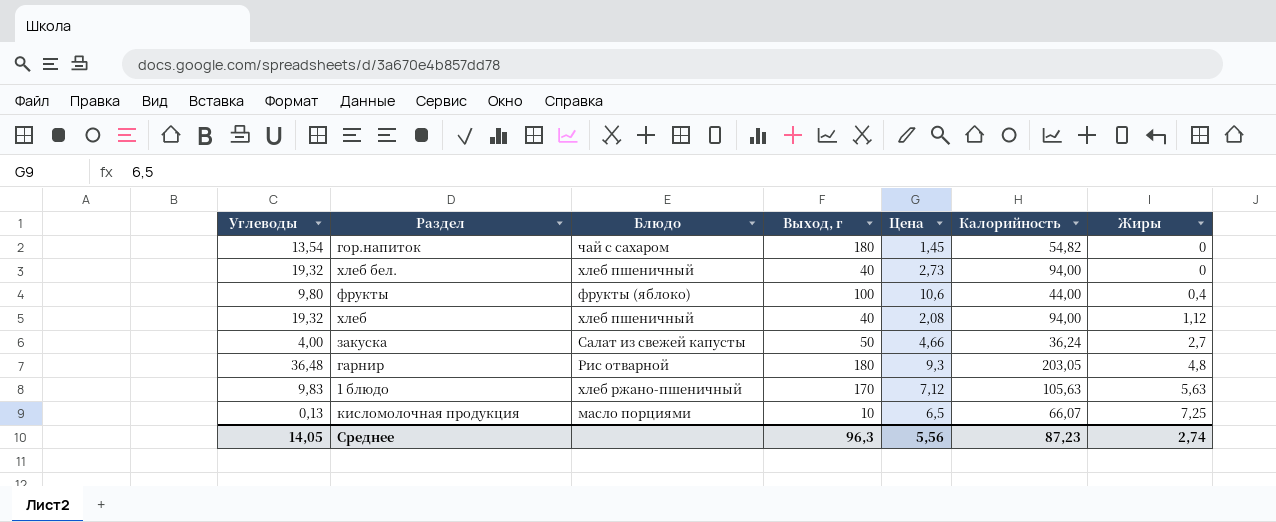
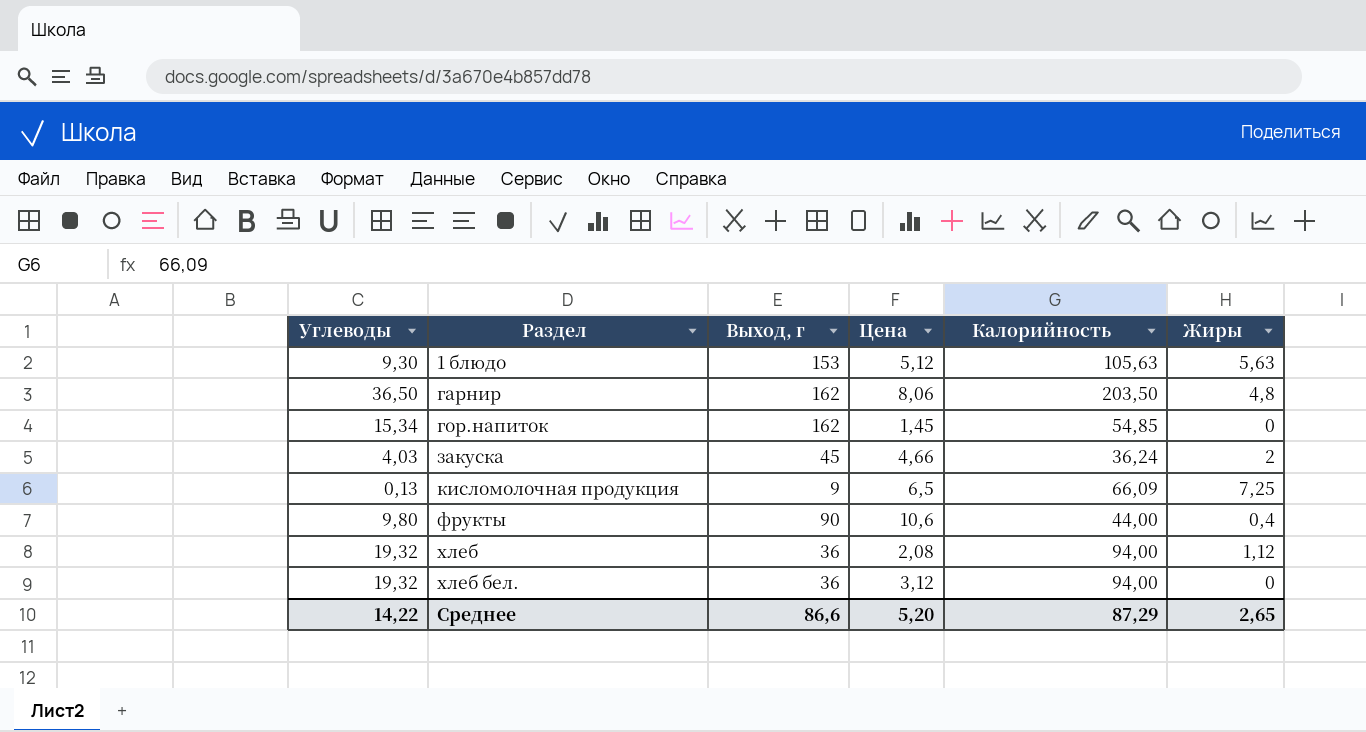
row order: Жиры ascending -> Раздел ascending
column Блюдо | position: 3 -> none
1 блюдо | Углеводы: 9,83 -> 9,30
1 блюдо | Выход, г: 170 -> 153
1 блюдо | Цена: 7,12 -> 5,12
гарнир | Углеводы: 36,48 -> 36,50
гарнир | Выход, г: 180 -> 162
гарнир | Цена: 9,3 -> 8,06
гарнир | Калорийность: 203,05 -> 203,50
гор.напиток | Углеводы: 13,54 -> 15,34
гор.напиток | Выход, г: 180 -> 162
гор.напиток | Калорийность: 54,82 -> 54,85
закуска | Углеводы: 4,00 -> 4,03
закуска | Выход, г: 50 -> 45
закуска | Жиры: 2,7 -> 2
кисломолочная продукция | Выход, г: 10 -> 9
кисломолочная продукция | Калорийность: 66,07 -> 66,09
фрукты | Выход, г: 100 -> 90
хлеб | Выход, г: 40 -> 36
хлеб бел. | Выход, г: 40 -> 36
хлеб бел. | Цена: 2,73 -> 3,12
Среднее | Углеводы: 14,05 -> 14,22
Среднее | Выход, г: 96,3 -> 86,6
Среднее | Цена: 5,56 -> 5,20
Среднее | Калорийность: 87,23 -> 87,29
Среднее | Жиры: 2,74 -> 2,65

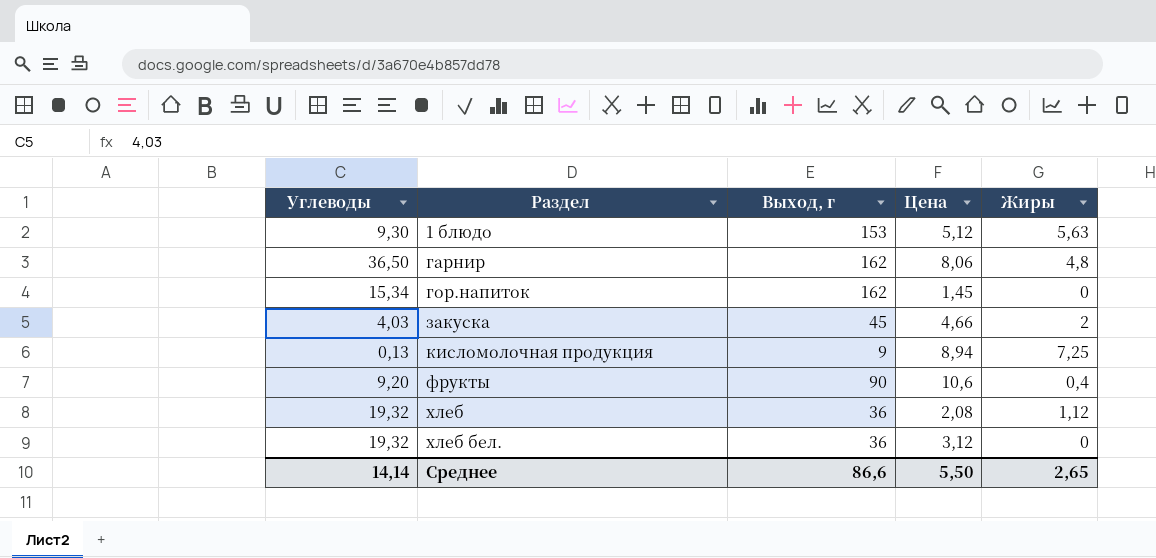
column Калорийность | position: 5 -> none
кисломолочная продукция | Цена: 6,5 -> 8,94
фрукты | Углеводы: 9,80 -> 9,20
Среднее | Углеводы: 14,22 -> 14,14
Среднее | Цена: 5,20 -> 5,50

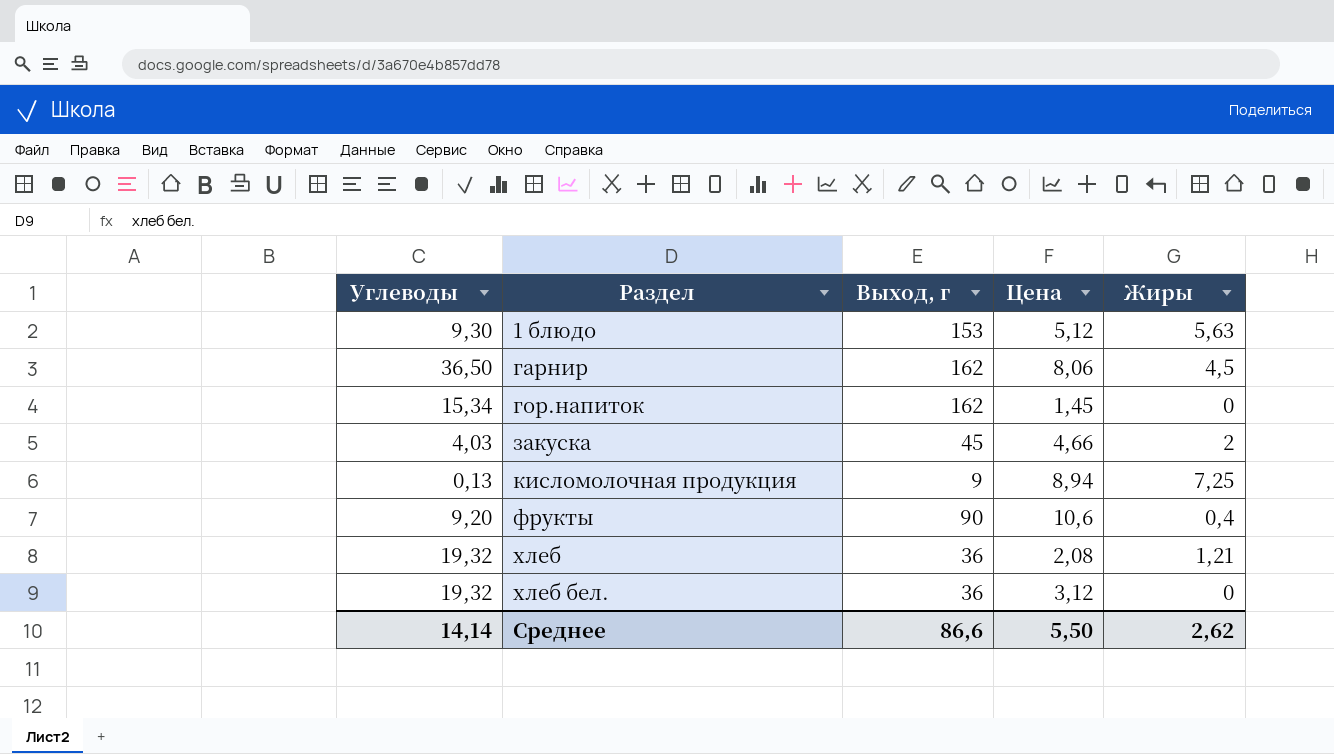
гарнир | Жиры: 4,8 -> 4,5
хлеб | Жиры: 1,12 -> 1,21
Среднее | Жиры: 2,65 -> 2,62

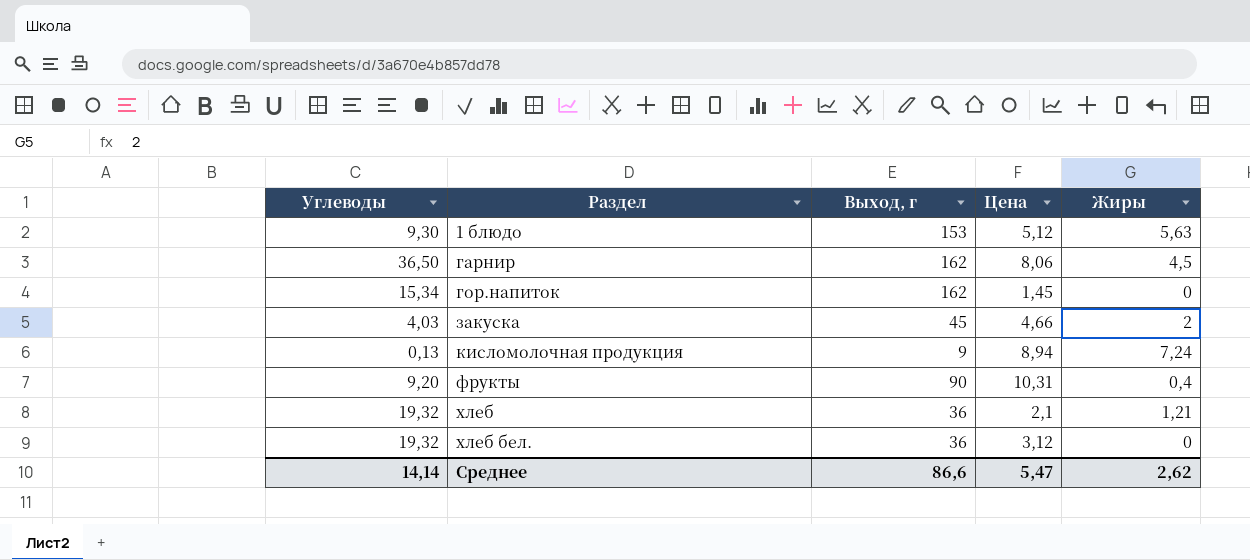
кисломолочная продукция | Жиры: 7,25 -> 7,24
фрукты | Цена: 10,6 -> 10,31
хлеб | Цена: 2,08 -> 2,1
Среднее | Цена: 5,50 -> 5,47

